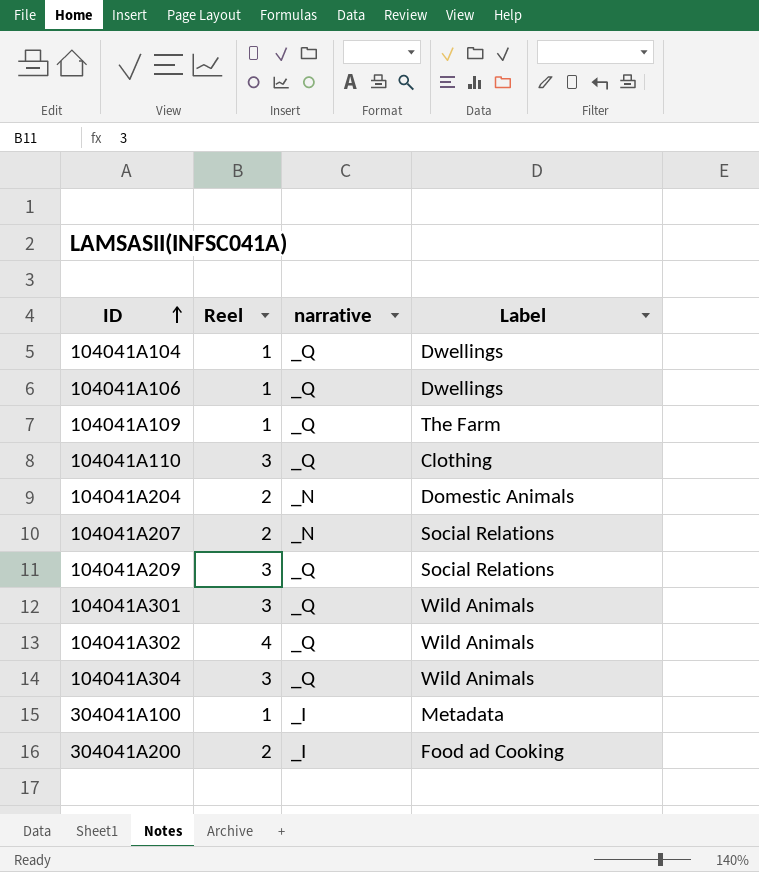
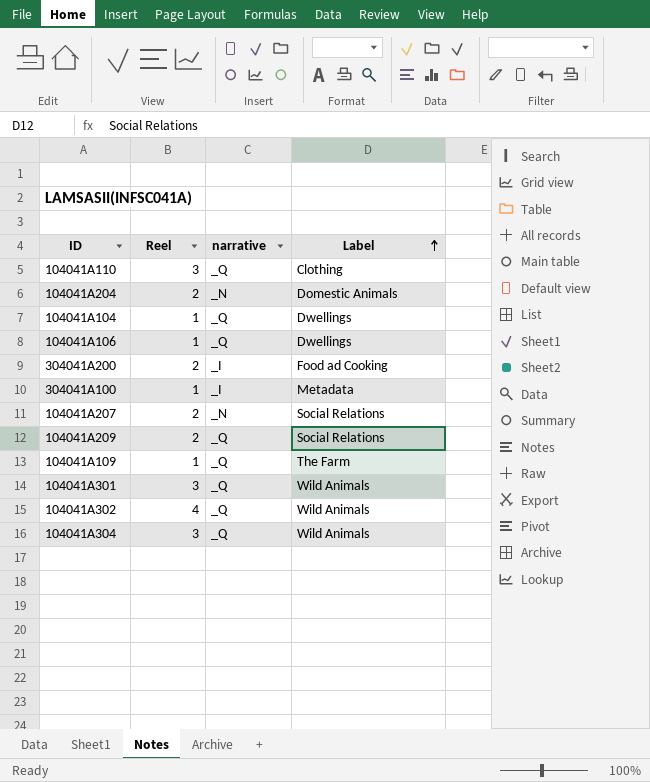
row order: ID ascending -> Label ascending
104041A209 | Reel: 3 -> 2

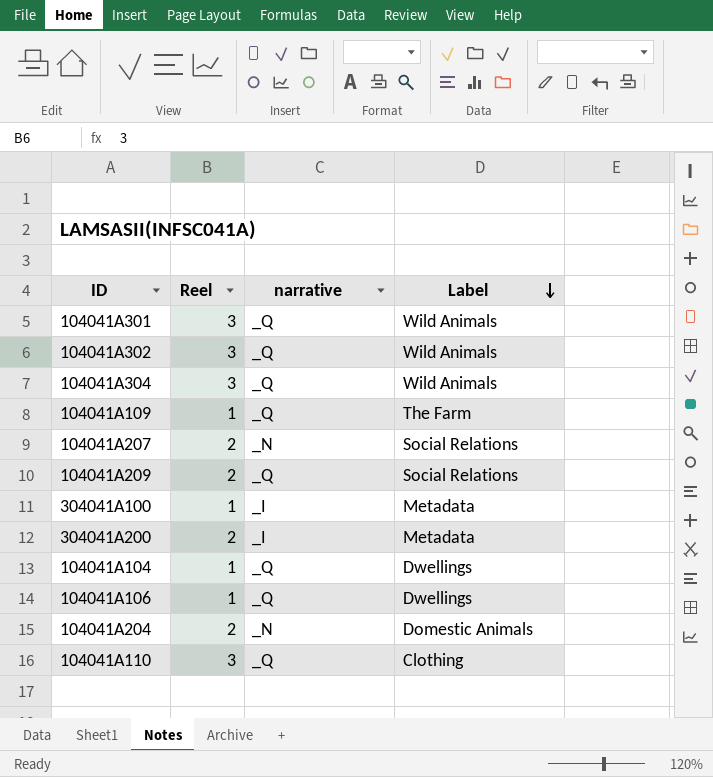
row order: Label ascending -> Label descending
104041A302 | Reel: 4 -> 3
304041A200 | Label: Food ad Cooking -> Metadata

